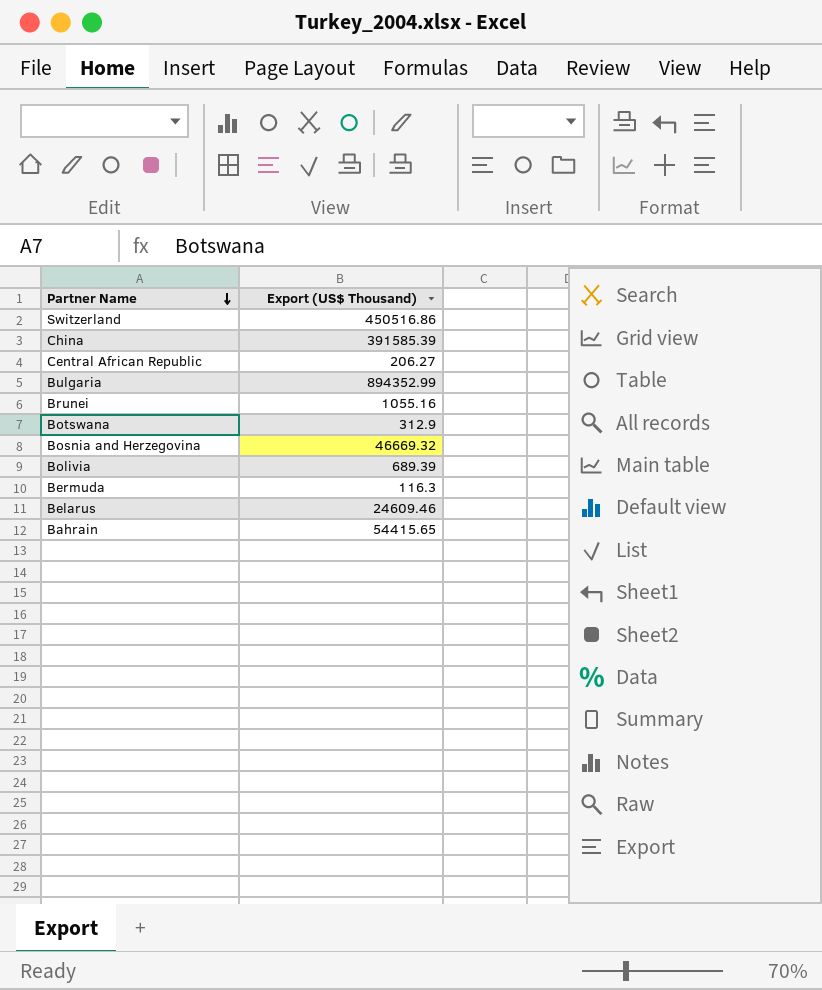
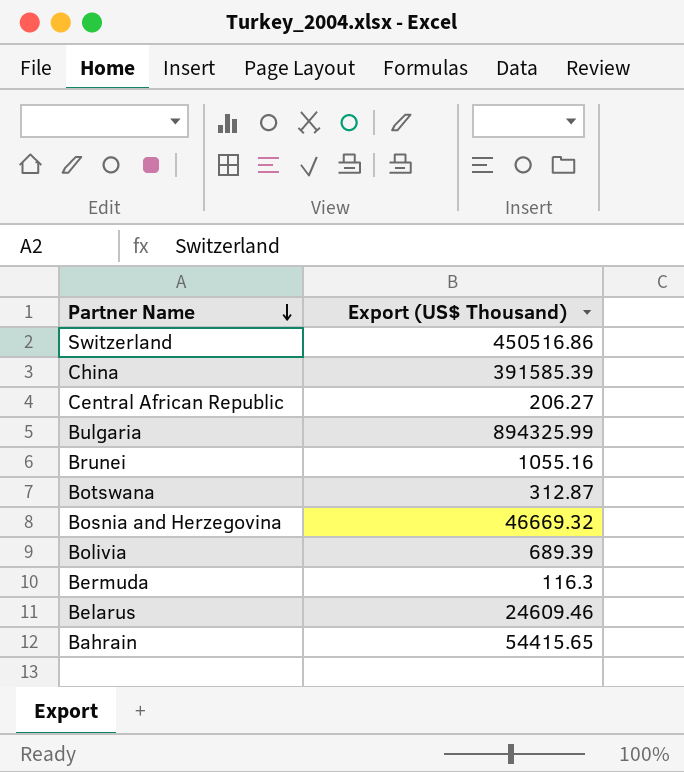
Bulgaria | Export (US$ Thousand): 894352.99 -> 894325.99
Botswana | Export (US$ Thousand): 312.9 -> 312.87

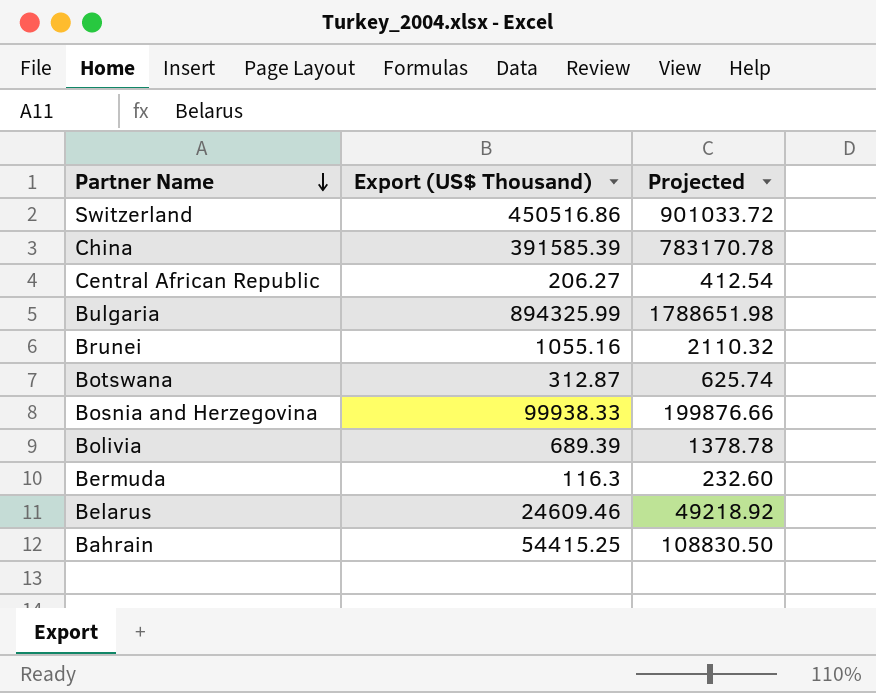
column Projected | formula: none -> [Export (US$ Thousand)] * 2
Bosnia and Herzegovina | Export (US$ Thousand): 46669.32 -> 99938.33
Bahrain | Export (US$ Thousand): 54415.65 -> 54415.25

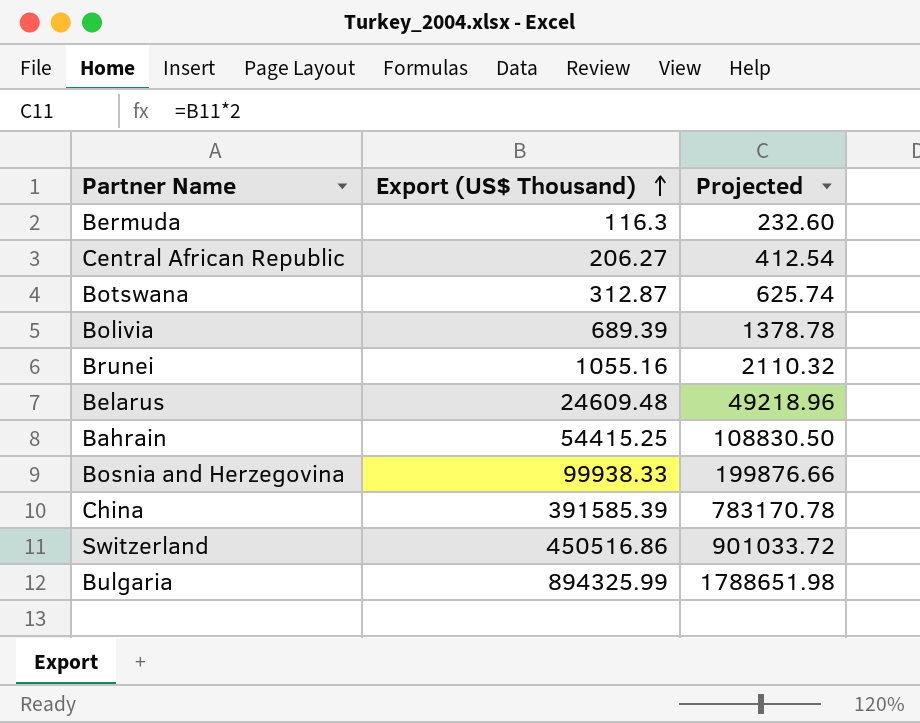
row order: Partner Name descending -> Export (US$ Thousand) ascending
Belarus | Export (US$ Thousand): 24609.46 -> 24609.48
Belarus | Projected: 49218.92 -> 49218.96

